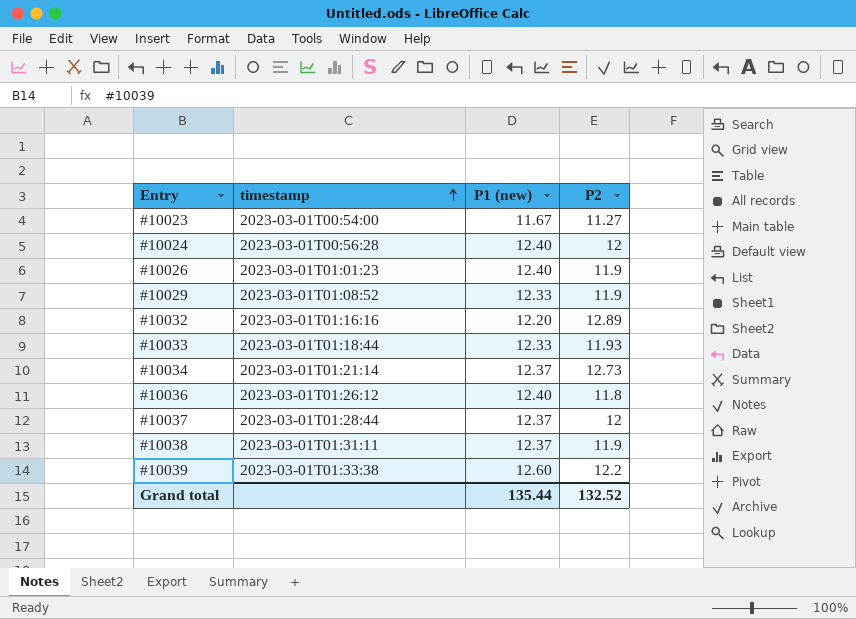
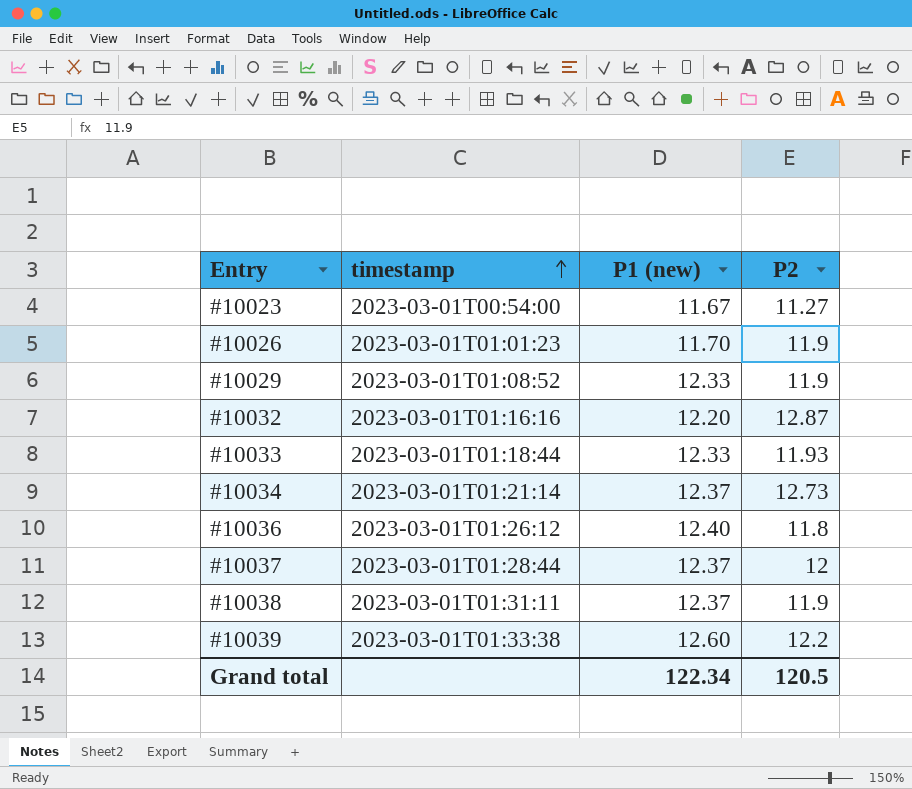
row #10024: 2023-03-01T00:56:28 | 12.40 | 12 -> none
#10026 | P1 (new): 12.40 -> 11.70
#10032 | P2: 12.89 -> 12.87
Grand total | P1 (new): 135.44 -> 122.34
Grand total | P2: 132.52 -> 120.5

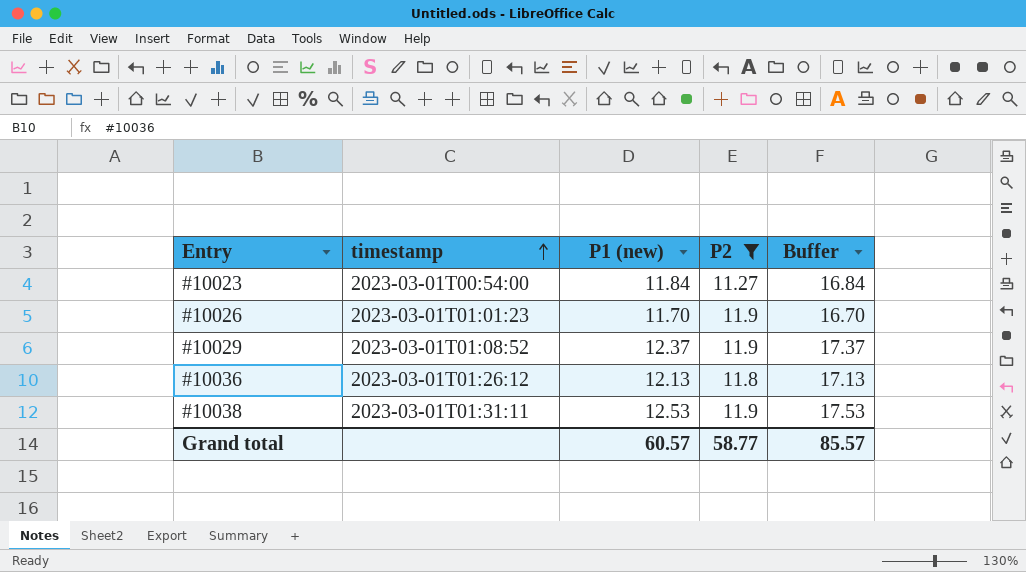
filter: none -> P2 <= 11.9
column Buffer | formula: none -> [P1 (new)] + 5
#10023 | P1 (new): 11.67 -> 11.84
#10029 | P1 (new): 12.33 -> 12.37
#10036 | P1 (new): 12.40 -> 12.13
#10038 | P1 (new): 12.37 -> 12.53
Grand total | P1 (new): 122.34 -> 60.57
Grand total | P2: 120.5 -> 58.77

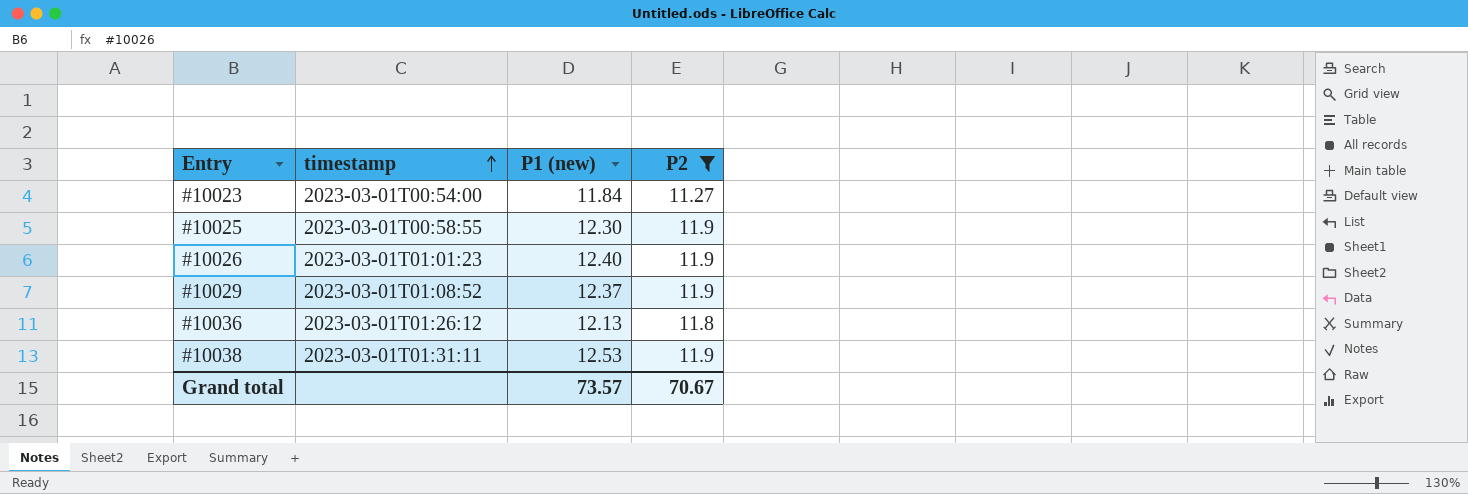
column Buffer | formula: [P1 (new)] + 5 -> none
row #10025: none -> 2023-03-01T00:58:55 | 12.30 | 11.9
#10026 | P1 (new): 11.70 -> 12.40
Grand total | P1 (new): 60.57 -> 73.57
Grand total | P2: 58.77 -> 70.67

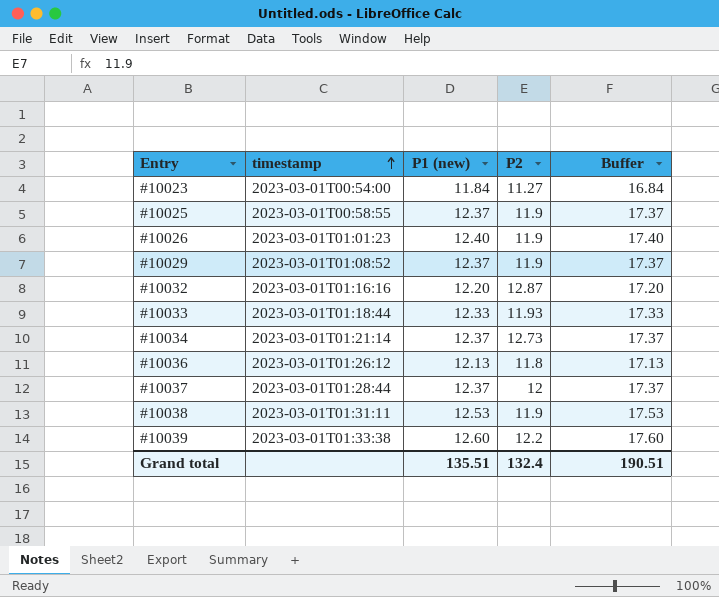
filter: P2 <= 11.9 -> none
column Buffer | formula: none -> [P1 (new)] + 5
#10025 | P1 (new): 12.30 -> 12.37
Grand total | P1 (new): 73.57 -> 135.51
Grand total | P2: 70.67 -> 132.4

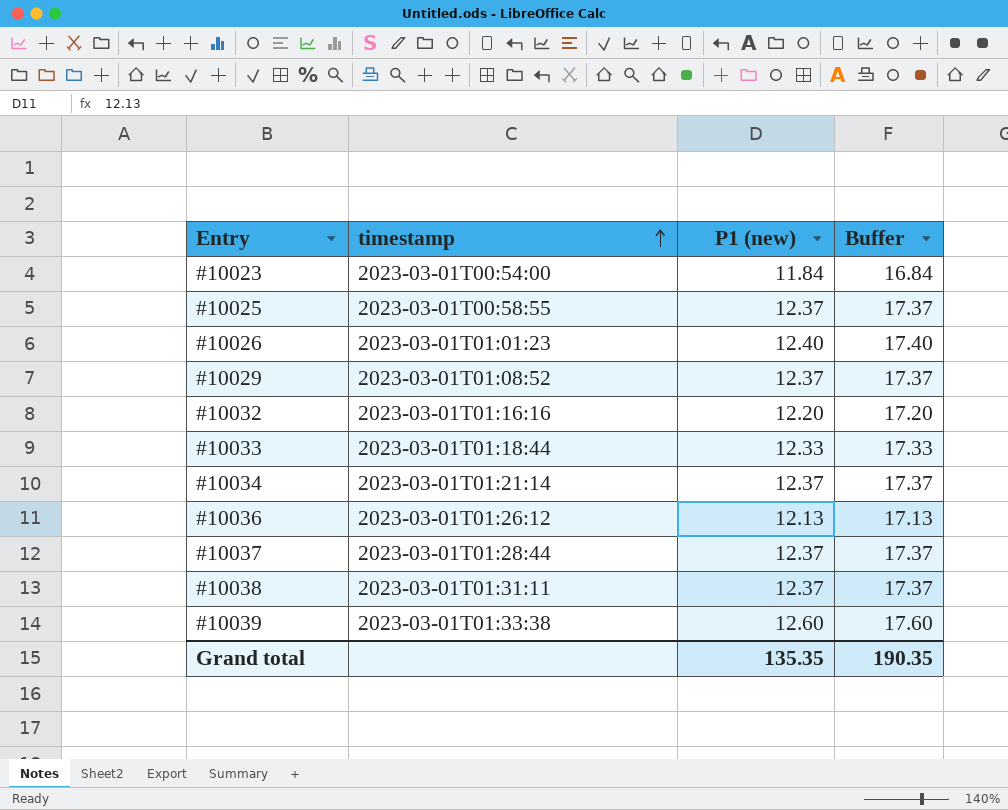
column P2 | position: 4 -> none
#10038 | P1 (new): 12.53 -> 12.37
#10038 | Buffer: 17.53 -> 17.37
Grand total | P1 (new): 135.51 -> 135.35
Grand total | Buffer: 190.51 -> 190.35

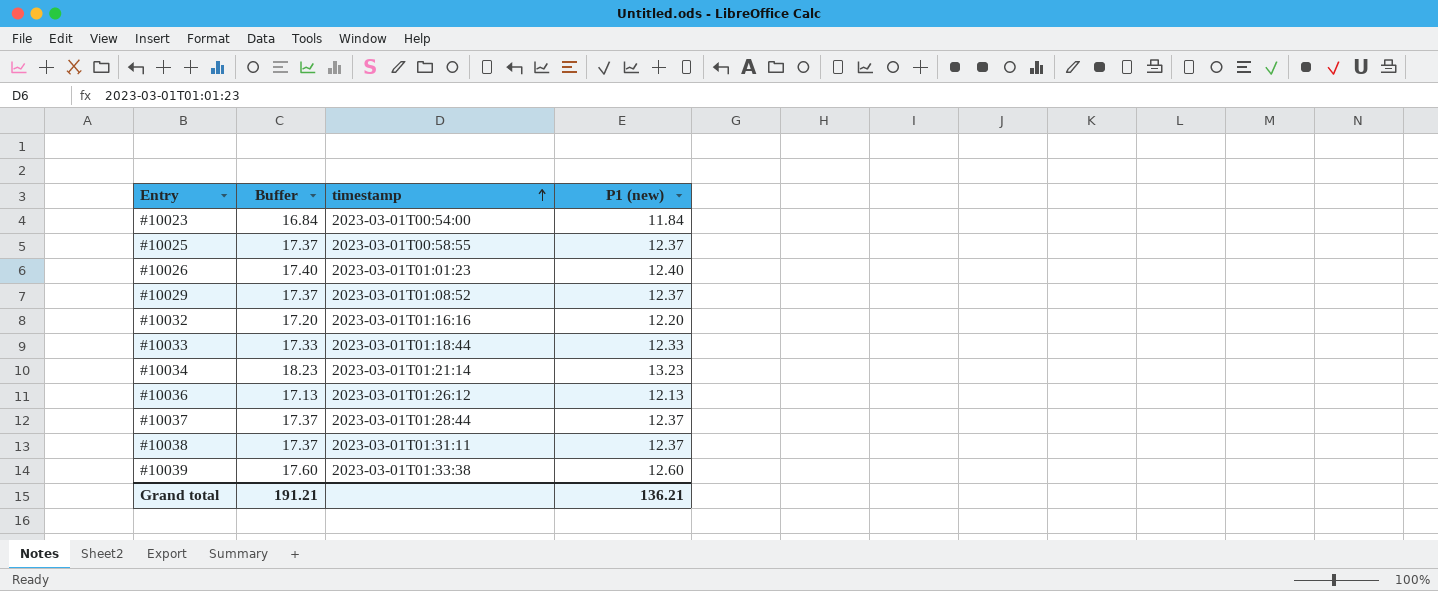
column Buffer | position: 4 -> 2
#10034 | Buffer: 17.37 -> 18.23
#10034 | P1 (new): 12.37 -> 13.23
Grand total | Buffer: 190.35 -> 191.21
Grand total | P1 (new): 135.35 -> 136.21

